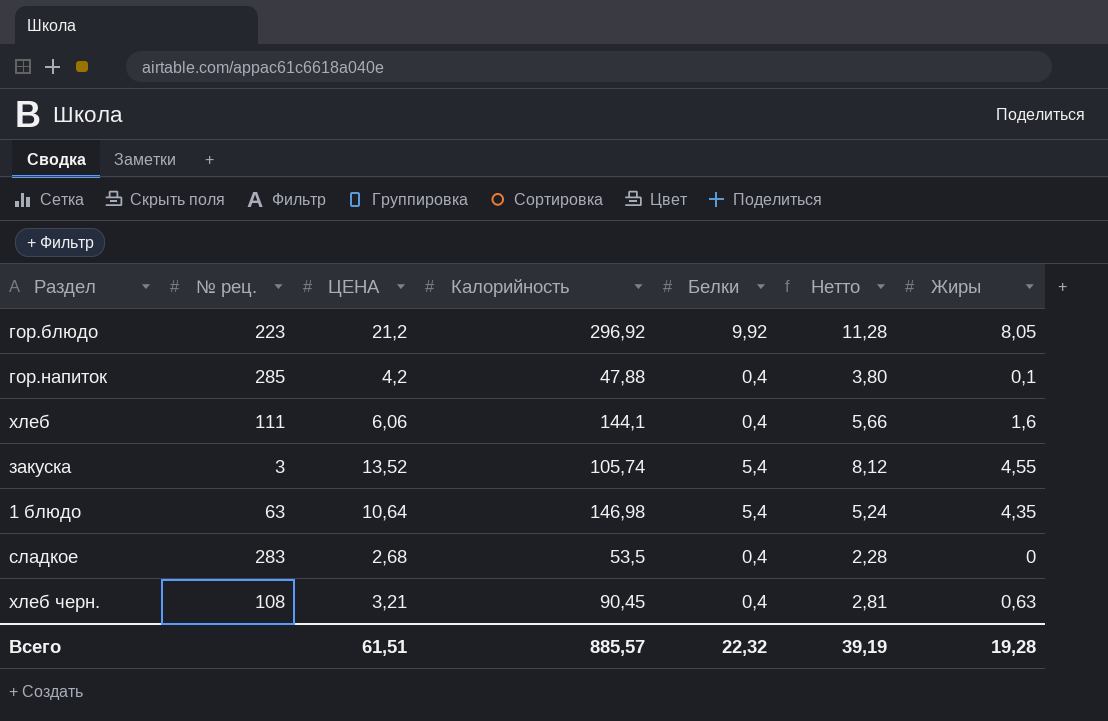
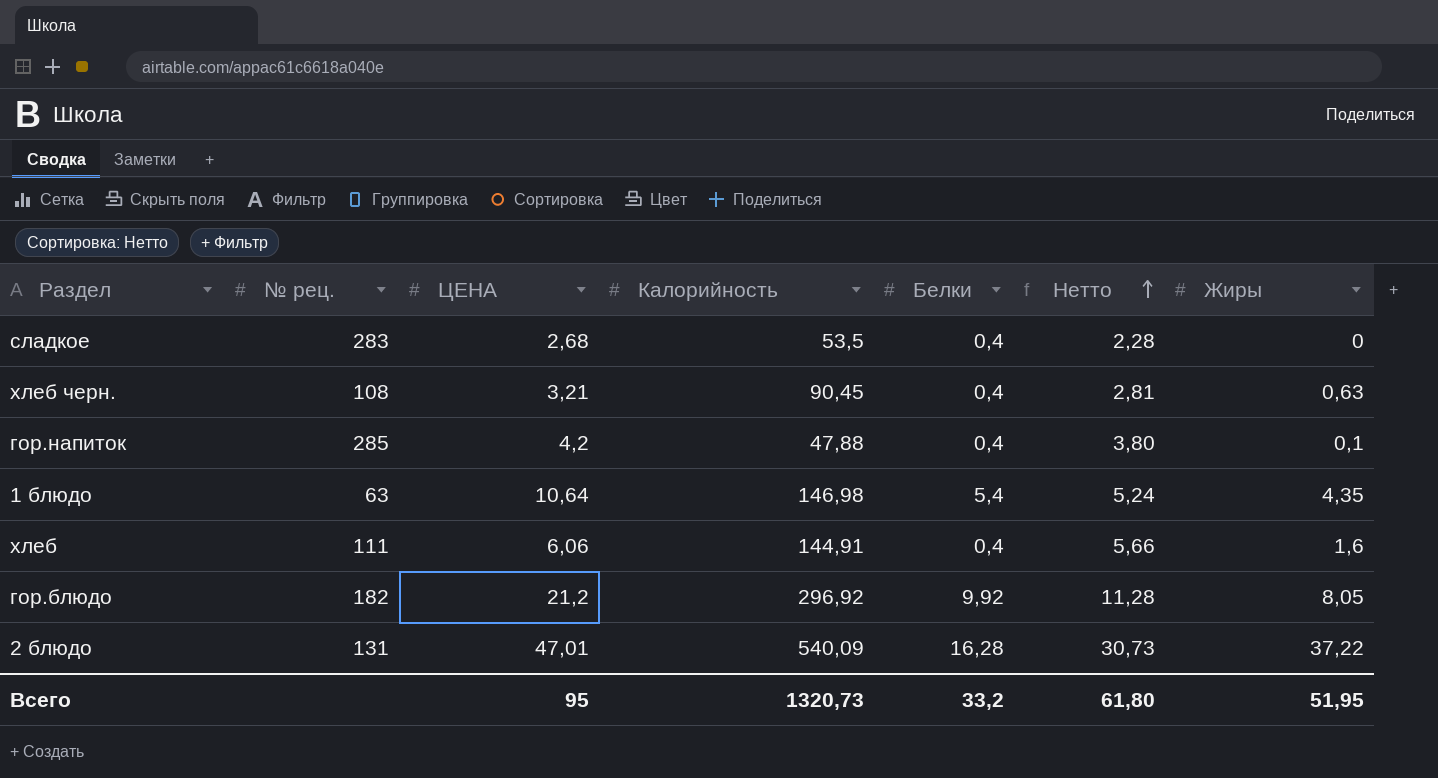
row order: none -> Нетто ascending
row закуска: 3 | 13,52 | 105,74 | 5,4 | 8,12 | 4,55 -> none
хлеб | Калорийность: 144,1 -> 144,91
гор.блюдо | № рец.: 223 -> 182
row 2 блюдо: none -> 131 | 47,01 | 540,09 | 16,28 | 30,73 | 37,22
Всего | ЦЕНА: 61,51 -> 95
Всего | Калорийность: 885,57 -> 1320,73
Всего | Белки: 22,32 -> 33,2
Всего | Нетто: 39,19 -> 61,80
Всего | Жиры: 19,28 -> 51,95

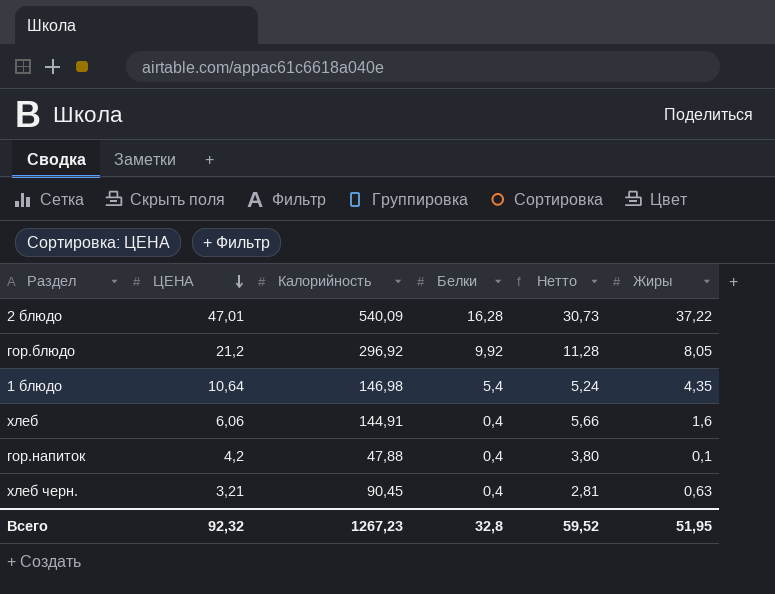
row order: Нетто ascending -> ЦЕНА descending
column № рец. | position: 2 -> none
row сладкое: 283 | 2,68 | 53,5 | 0,4 | 2,28 | 0 -> none
Всего | ЦЕНА: 95 -> 92,32
Всего | Калорийность: 1320,73 -> 1267,23
Всего | Белки: 33,2 -> 32,8
Всего | Нетто: 61,80 -> 59,52

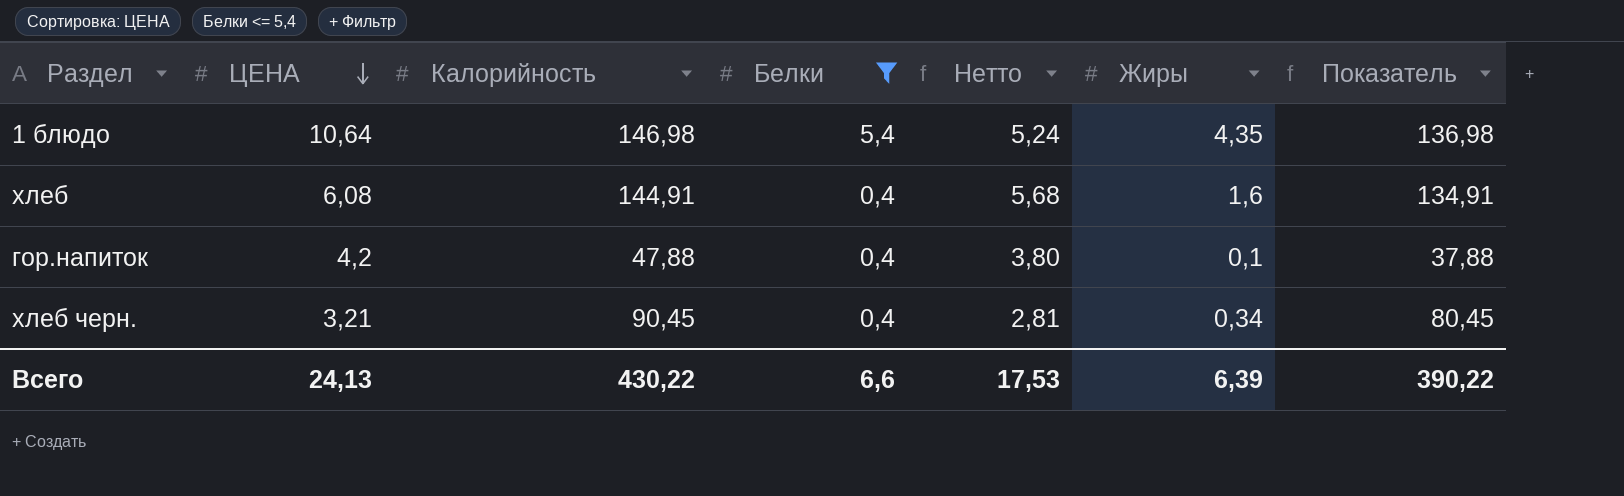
filter: none -> Белки <= 5,4
column Показатель | formula: none -> [Калорийность] - 10
хлеб | ЦЕНА: 6,06 -> 6,08
хлеб | Нетто: 5,66 -> 5,68
хлеб черн. | Жиры: 0,63 -> 0,34
Всего | ЦЕНА: 92,32 -> 24,13
Всего | Калорийность: 1267,23 -> 430,22
Всего | Белки: 32,8 -> 6,6
Всего | Нетто: 59,52 -> 17,53
Всего | Жиры: 51,95 -> 6,39

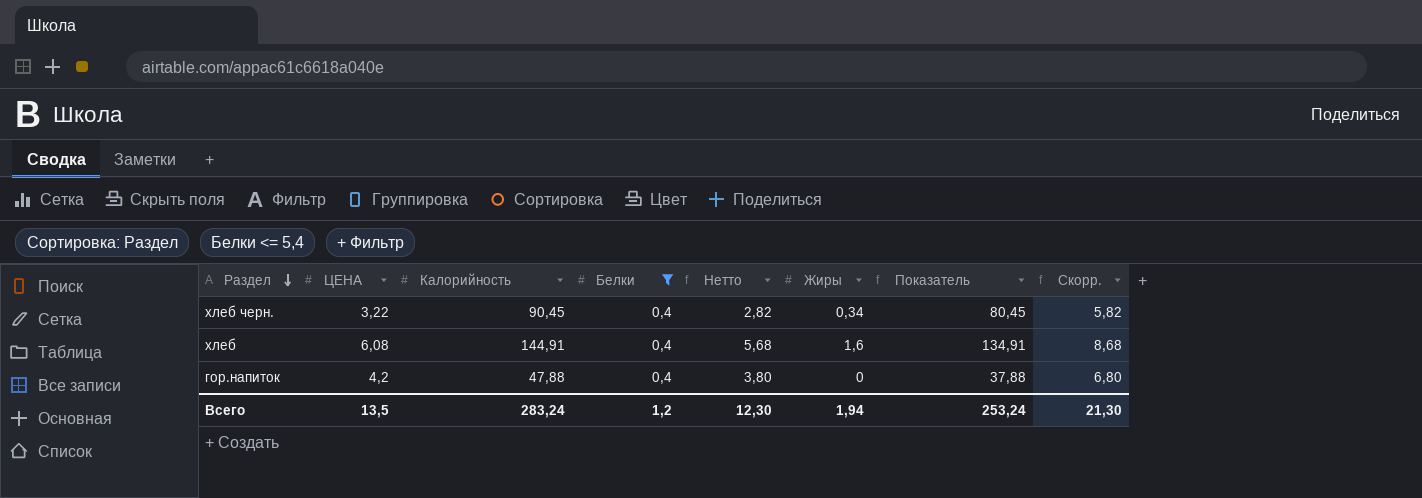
row order: ЦЕНА descending -> Раздел descending
column Скорр. | formula: none -> [Нетто] + 3
row 1 блюдо: 10,64 | 146,98 | 5,4 | 5,24 | 4,35 | 136,98 -> none
хлеб черн. | ЦЕНА: 3,21 -> 3,22
хлеб черн. | Нетто: 2,81 -> 2,82
гор.напиток | Жиры: 0,1 -> 0
Всего | ЦЕНА: 24,13 -> 13,5
Всего | Калорийность: 430,22 -> 283,24
Всего | Белки: 6,6 -> 1,2
Всего | Нетто: 17,53 -> 12,30
Всего | Жиры: 6,39 -> 1,94
Всего | Показатель: 390,22 -> 253,24

